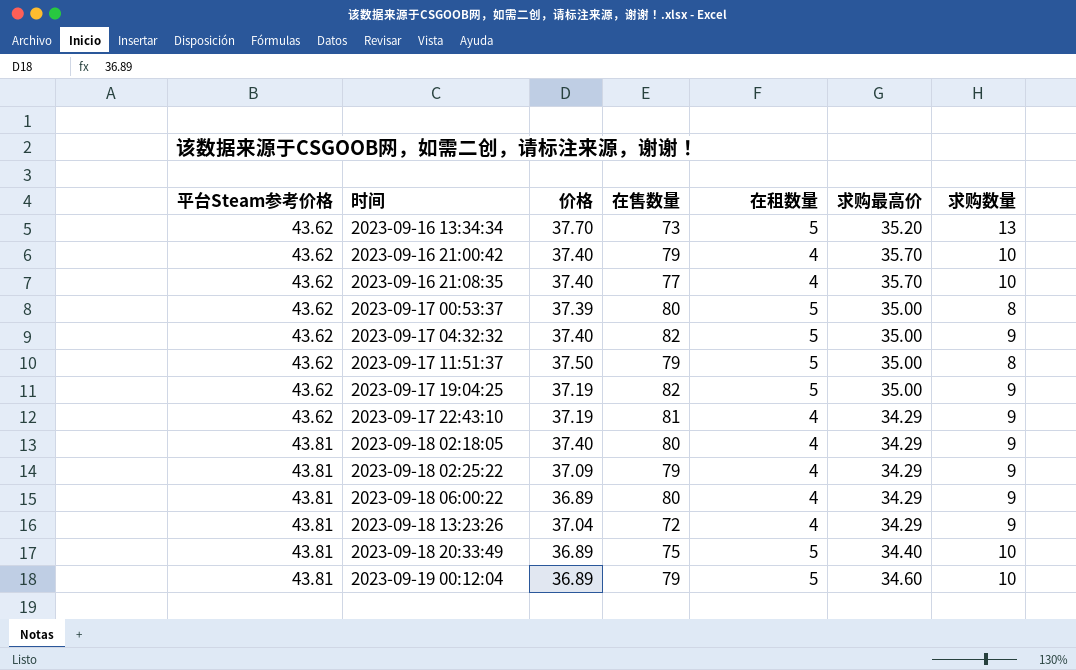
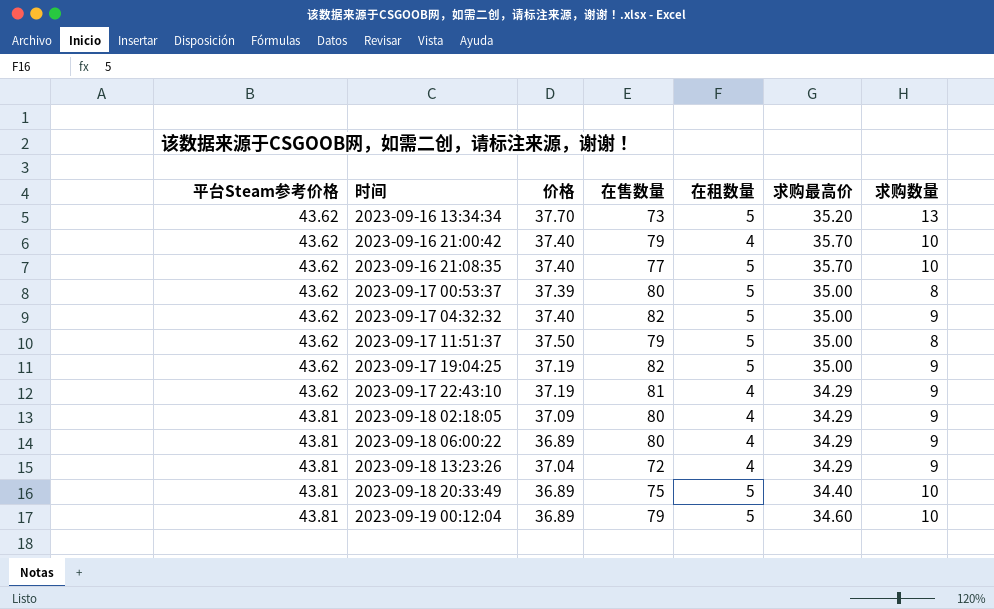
row 2023-09-18 02:25:22: 43.81 | 37.09 | 79 | 4 | 34.29 | 9 -> none
2023-09-16 21:08:35 | 在租数量: 4 -> 5
2023-09-18 02:18:05 | 价格: 37.40 -> 37.09

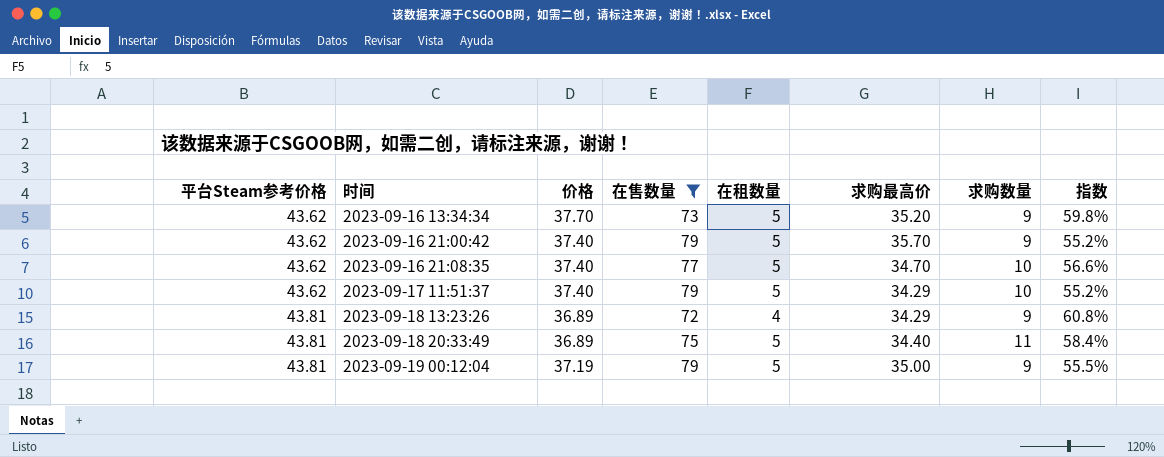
filter: none -> 在售数量 <= 79
column 指数 | formula: none -> [平台Steam参考价格] / [在售数量]
2023-09-16 13:34:34 | 求购数量: 13 -> 9
2023-09-16 21:00:42 | 在租数量: 4 -> 5
2023-09-16 21:00:42 | 求购数量: 10 -> 9
2023-09-16 21:08:35 | 求购最高价: 35.70 -> 34.70
2023-09-17 11:51:37 | 价格: 37.50 -> 37.40
2023-09-17 11:51:37 | 求购最高价: 35.00 -> 34.29
2023-09-17 11:51:37 | 求购数量: 8 -> 10
2023-09-18 13:23:26 | 价格: 37.04 -> 36.89
2023-09-18 20:33:49 | 求购数量: 10 -> 11
2023-09-19 00:12:04 | 价格: 36.89 -> 37.19
2023-09-19 00:12:04 | 求购最高价: 34.60 -> 35.00
2023-09-19 00:12:04 | 求购数量: 10 -> 9

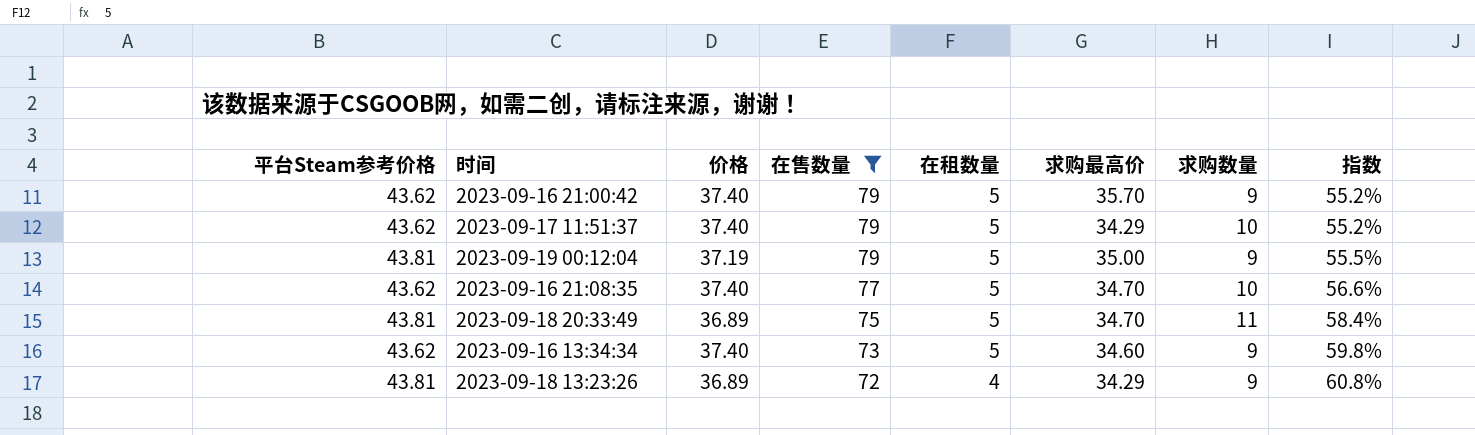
row order: 平台Steam参考价格 ascending -> 在售数量 descending
2023-09-18 20:33:49 | 求购最高价: 34.40 -> 34.70
2023-09-16 13:34:34 | 价格: 37.70 -> 37.40
2023-09-16 13:34:34 | 求购最高价: 35.20 -> 34.60

